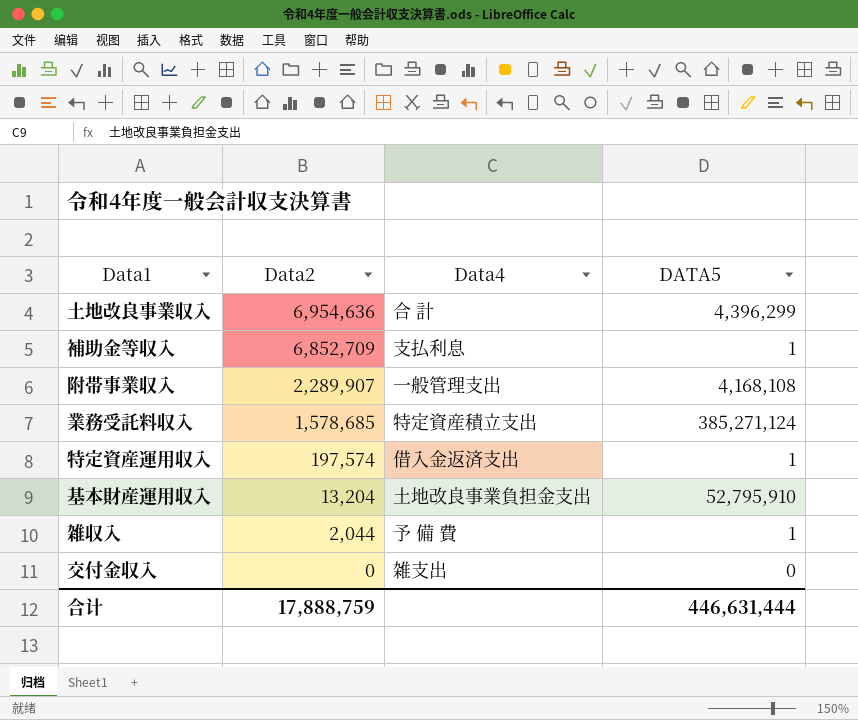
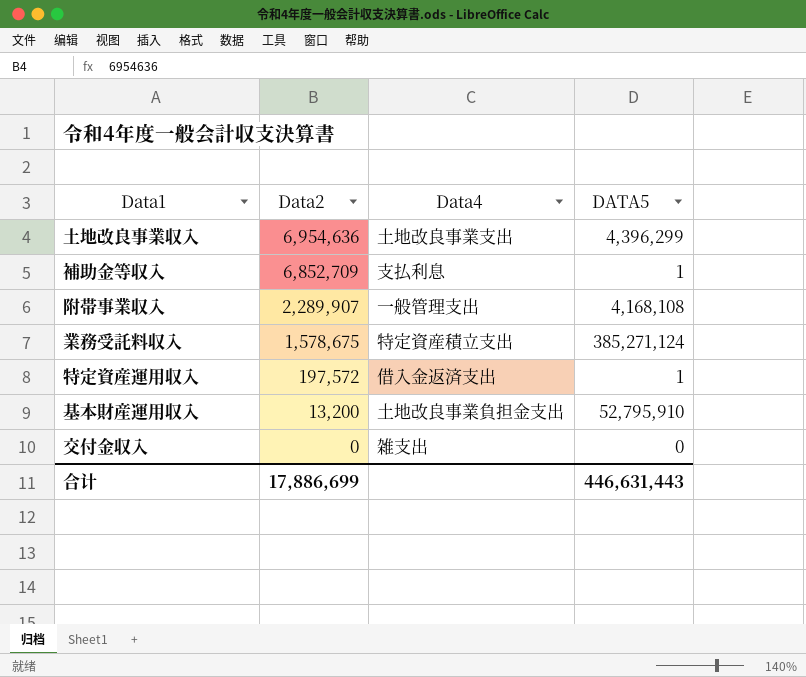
row 雑収入: 2,044 | 予 備 費 | 1 -> none
土地改良事業収入 | Data4: 合 計 -> 土地改良事業支出
業務受託料収入 | Data2: 1,578,685 -> 1,578,675
特定資産運用収入 | Data2: 197,574 -> 197,572
基本財産運用収入 | Data2: 13,204 -> 13,200
合计 | Data2: 17,888,759 -> 17,886,699
合计 | DATA5: 446,631,444 -> 446,631,443

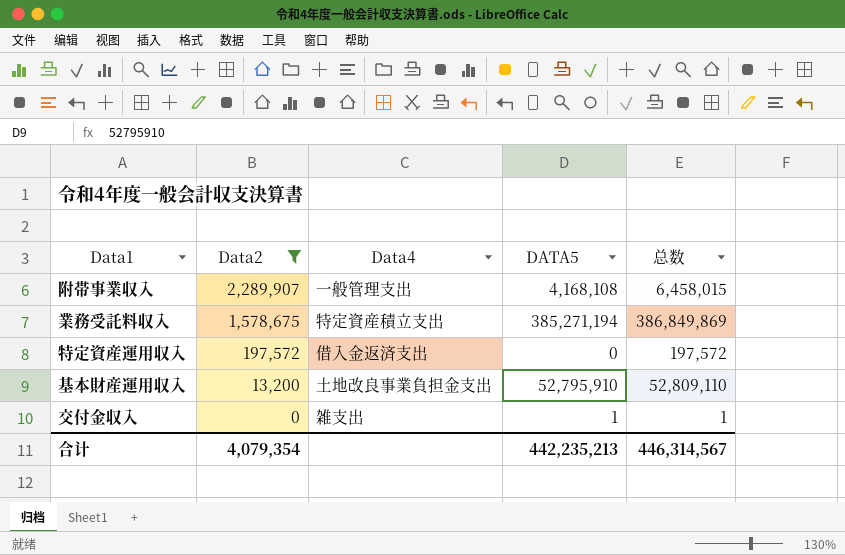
filter: none -> Data2 <= 2,289,907
column 总数 | formula: none -> [Data2] + [DATA5]
業務受託料収入 | DATA5: 385,271,124 -> 385,271,194
特定資産運用収入 | DATA5: 1 -> 0
交付金収入 | DATA5: 0 -> 1
合计 | Data2: 17,886,699 -> 4,079,354
合计 | DATA5: 446,631,443 -> 442,235,213

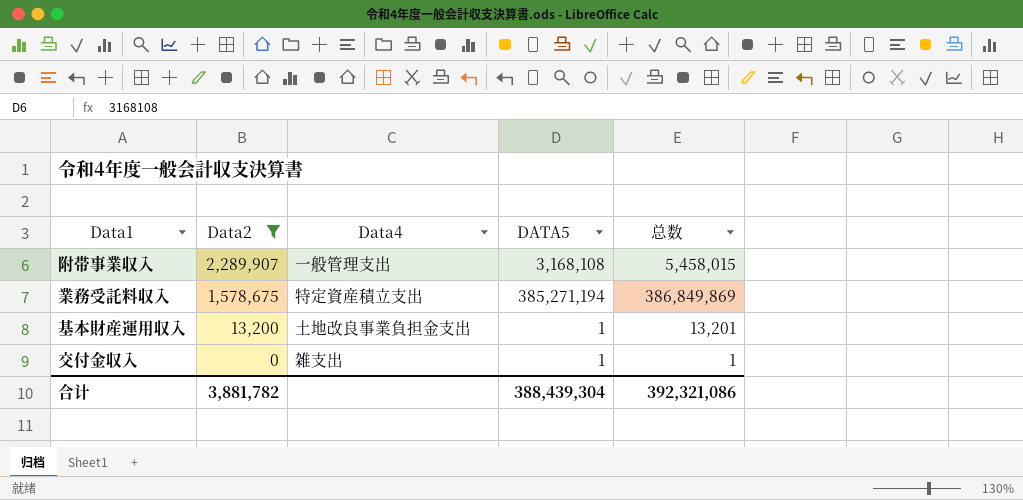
row 特定資産運用収入: 197,572 | 借入金返済支出 | 0 | 197,572 -> none
附帯事業収入 | DATA5: 4,168,108 -> 3,168,108
附帯事業収入 | 总数: 6,458,015 -> 5,458,015
基本財産運用収入 | DATA5: 52,795,910 -> 1
基本財産運用収入 | 总数: 52,809,110 -> 13,201
合计 | Data2: 4,079,354 -> 3,881,782
合计 | DATA5: 442,235,213 -> 388,439,304
合计 | 总数: 446,314,567 -> 392,321,086

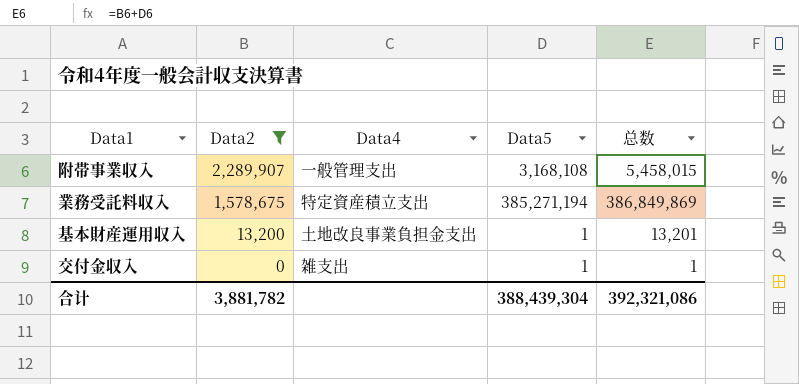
column name: DATA5 -> Data5

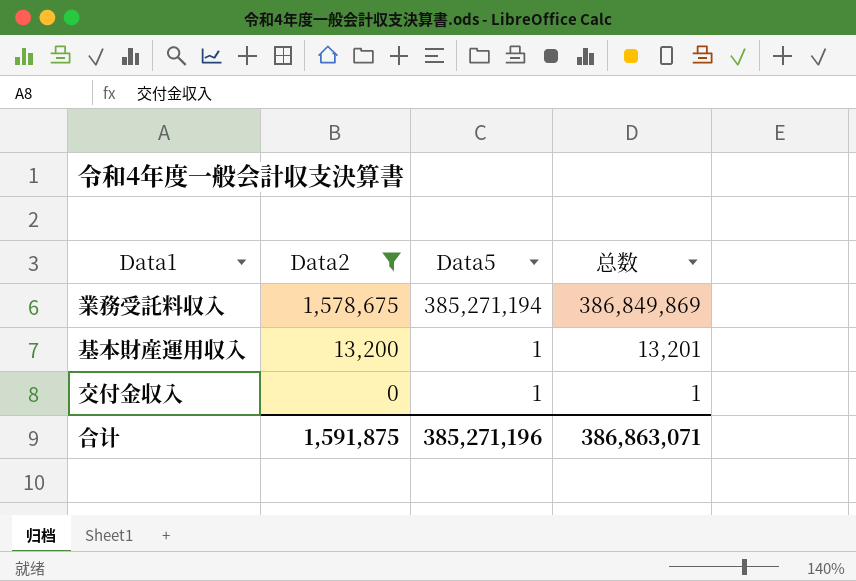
column Data4 | position: 3 -> none
row 附帯事業収入: 2,289,907 | 一般管理支出 | 3,168,108 | 5,458,015 -> none
合计 | Data2: 3,881,782 -> 1,591,875
合计 | Data5: 388,439,304 -> 385,271,196
合计 | 总数: 392,321,086 -> 386,863,071

